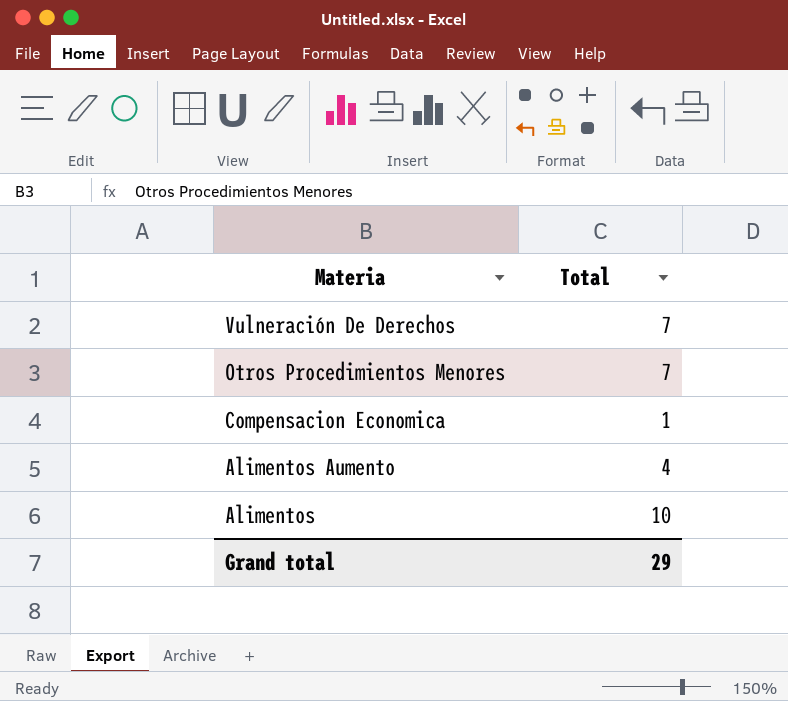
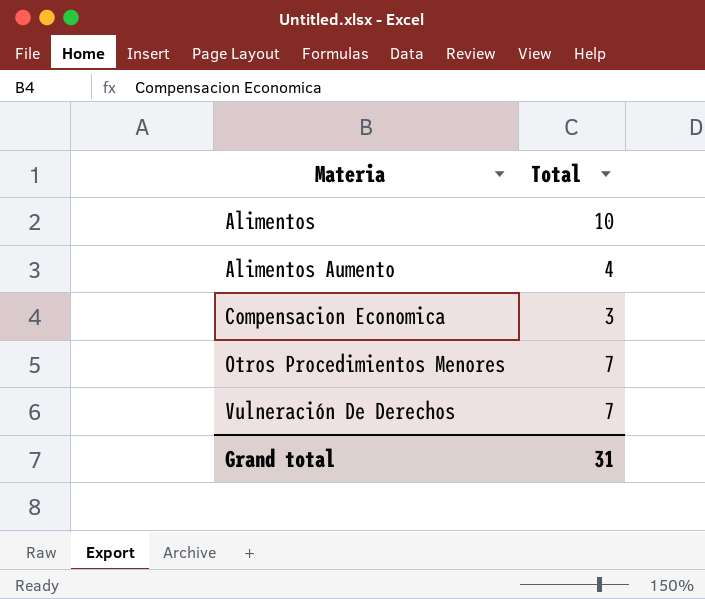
row order: Materia descending -> Materia ascending
Compensacion Economica | Total: 1 -> 3
Grand total | Total: 29 -> 31

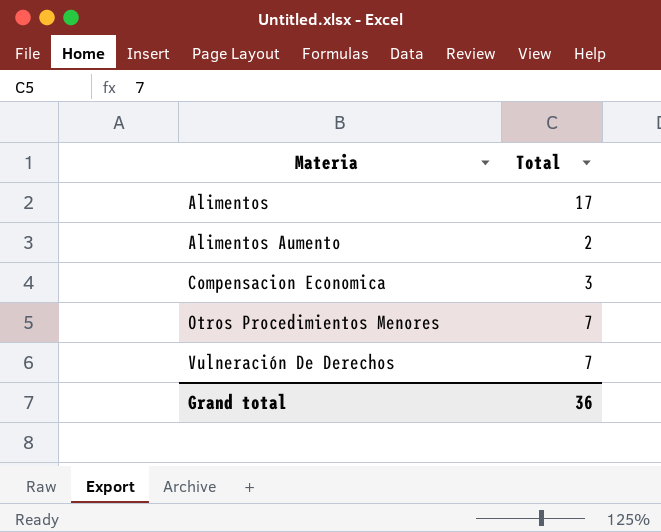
Alimentos | Total: 10 -> 17
Alimentos Aumento | Total: 4 -> 2
Grand total | Total: 31 -> 36

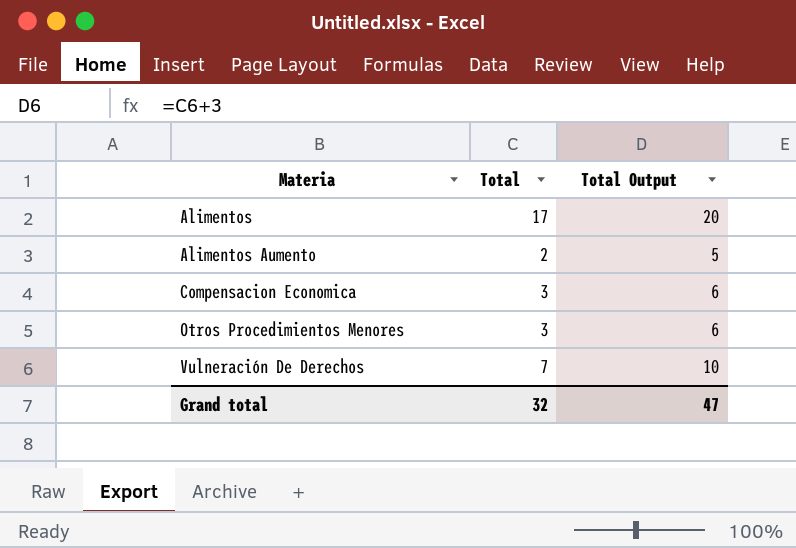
column Total Output | formula: none -> [Total] + 3
Otros Procedimientos Menores | Total: 7 -> 3
Grand total | Total: 36 -> 32

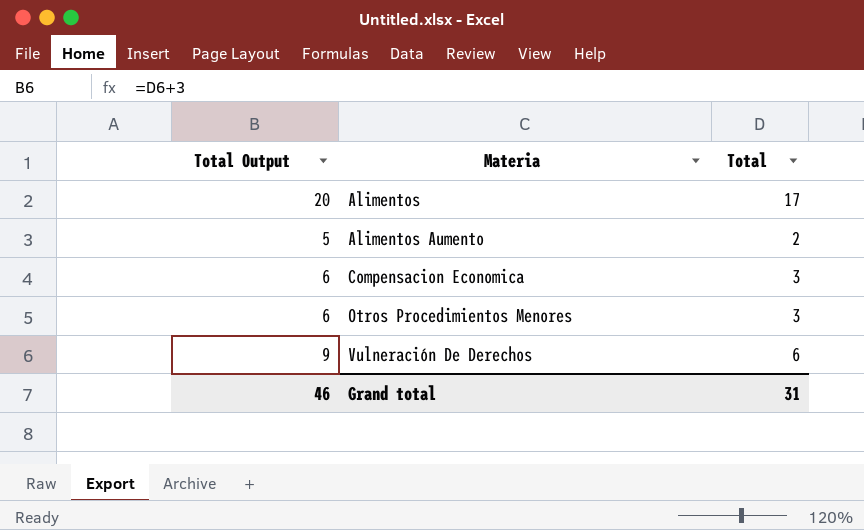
column Total Output | position: 3 -> 1
Vulneración De Derechos | Total Output: 10 -> 9
Vulneración De Derechos | Total: 7 -> 6
Grand total | Total Output: 47 -> 46
Grand total | Total: 32 -> 31

